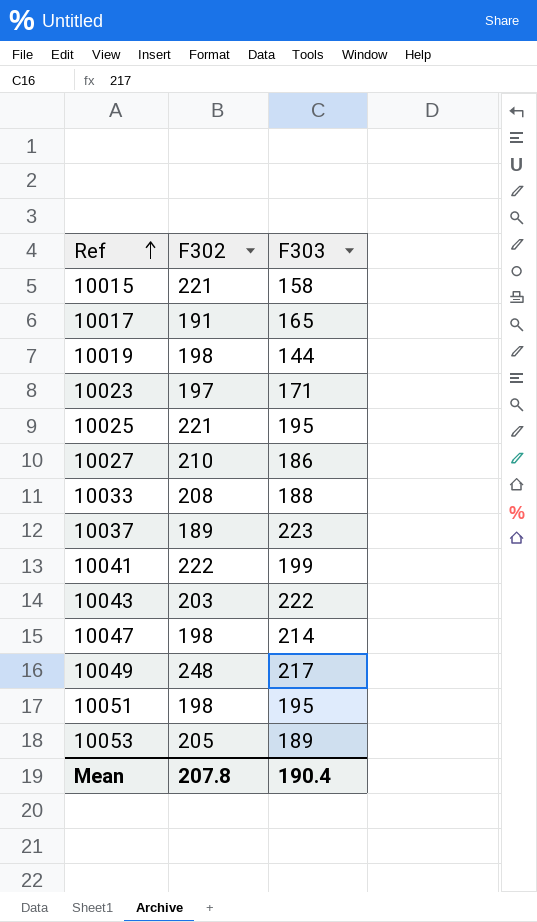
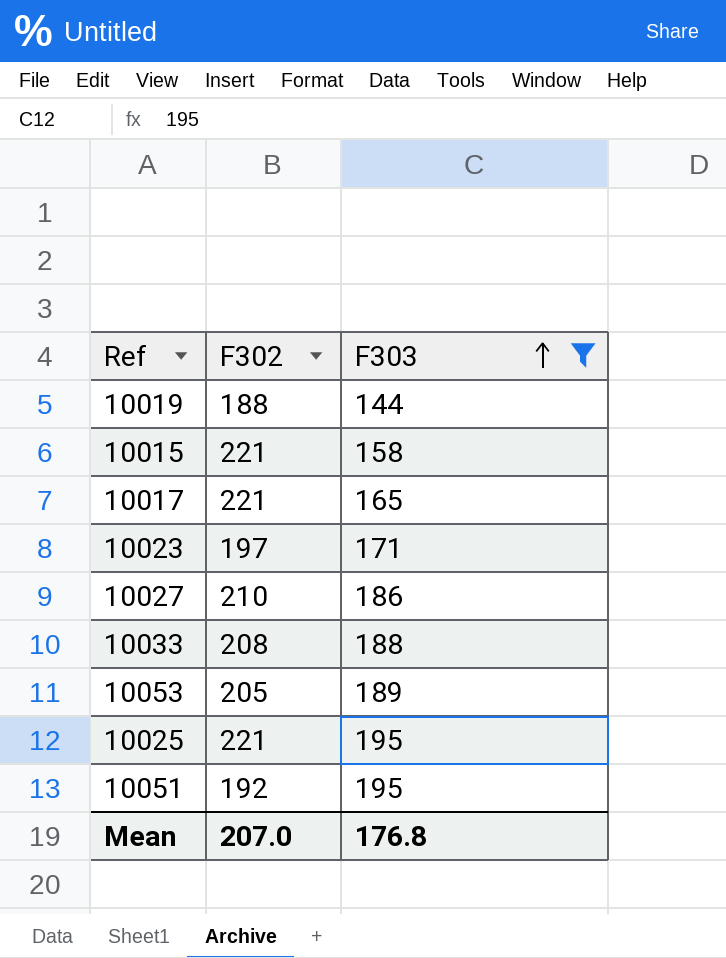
filter: none -> F303 <= 195
row order: Ref ascending -> F303 ascending
10019 | F302: 198 -> 188
10017 | F302: 191 -> 221
10051 | F302: 198 -> 192
Mean | F302: 207.8 -> 207.0
Mean | F303: 190.4 -> 176.8

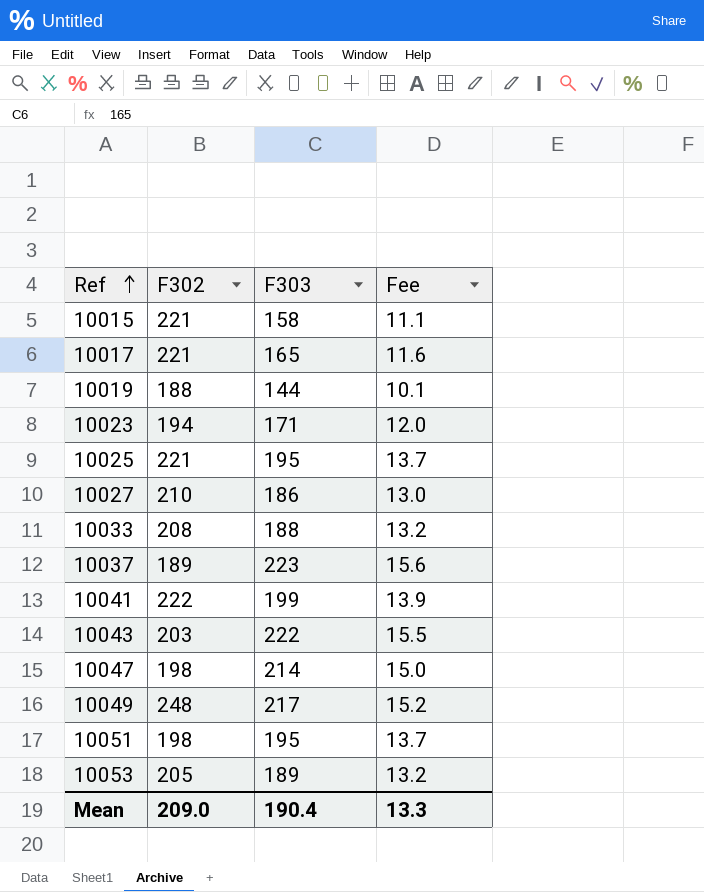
filter: F303 <= 195 -> none
row order: F303 ascending -> Ref ascending
column Fee | formula: none -> [F303] * 0.07
10023 | F302: 197 -> 194
10051 | F302: 192 -> 198
Mean | F302: 207.0 -> 209.0
Mean | F303: 176.8 -> 190.4

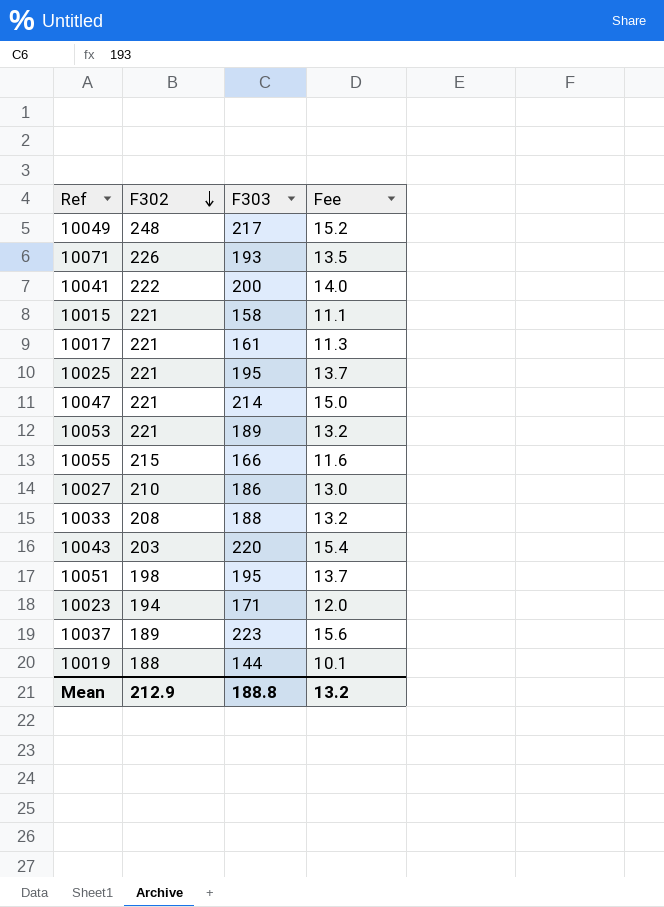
row order: Ref ascending -> F302 descending
row 10071: none -> 226 | 193 | 13.5
10041 | F303: 199 -> 200
10041 | Fee: 13.9 -> 14.0
10017 | F303: 165 -> 161
10017 | Fee: 11.6 -> 11.3
10047 | F302: 198 -> 221
10053 | F302: 205 -> 221
row 10055: none -> 215 | 166 | 11.6
10043 | F303: 222 -> 220
10043 | Fee: 15.5 -> 15.4
Mean | F302: 209.0 -> 212.9
Mean | F303: 190.4 -> 188.8
Mean | Fee: 13.3 -> 13.2

